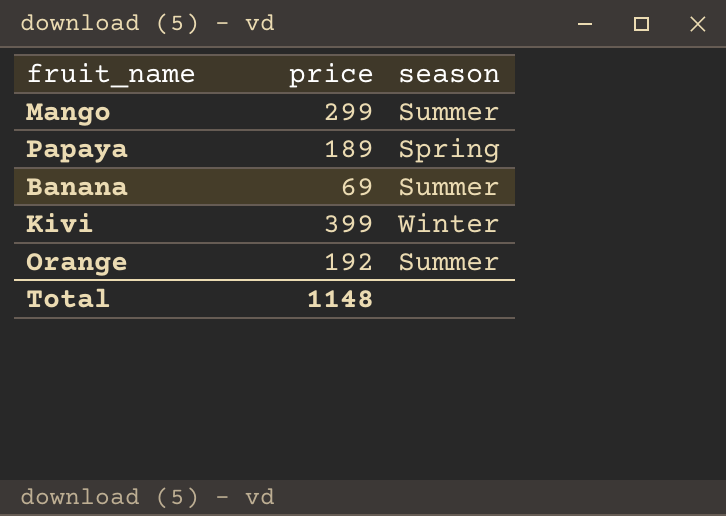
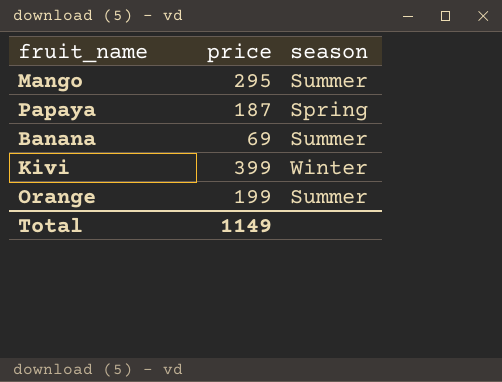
Mango | price: 299 -> 295
Papaya | price: 189 -> 187
Orange | price: 192 -> 199
Total | price: 1148 -> 1149

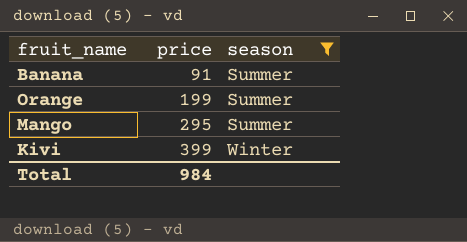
filter: none -> season != Spring
row order: none -> price ascending
Banana | price: 69 -> 91
Total | price: 1149 -> 984

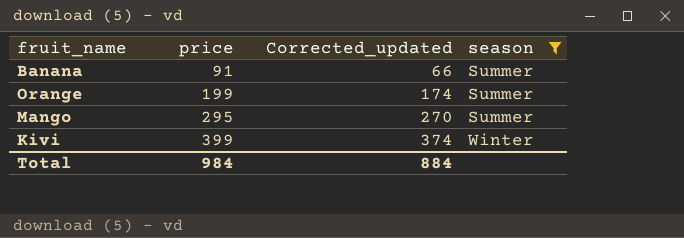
column Corrected_updated | formula: none -> [price] - 25

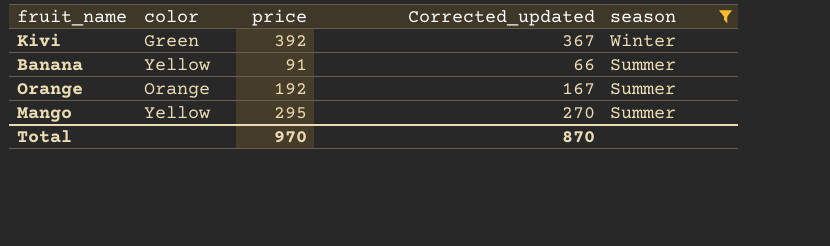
row order: price ascending -> season descending
column color | position: none -> 2
Kivi | price: 399 -> 392
Kivi | Corrected_updated: 374 -> 367
Orange | price: 199 -> 192
Orange | Corrected_updated: 174 -> 167
Total | price: 984 -> 970
Total | Corrected_updated: 884 -> 870

